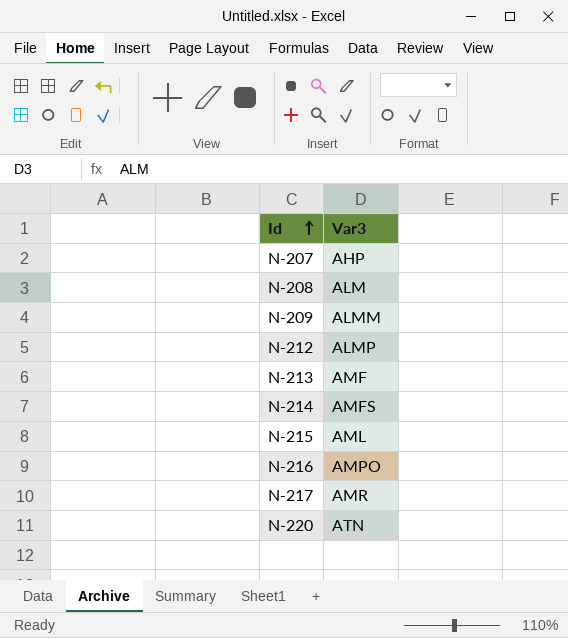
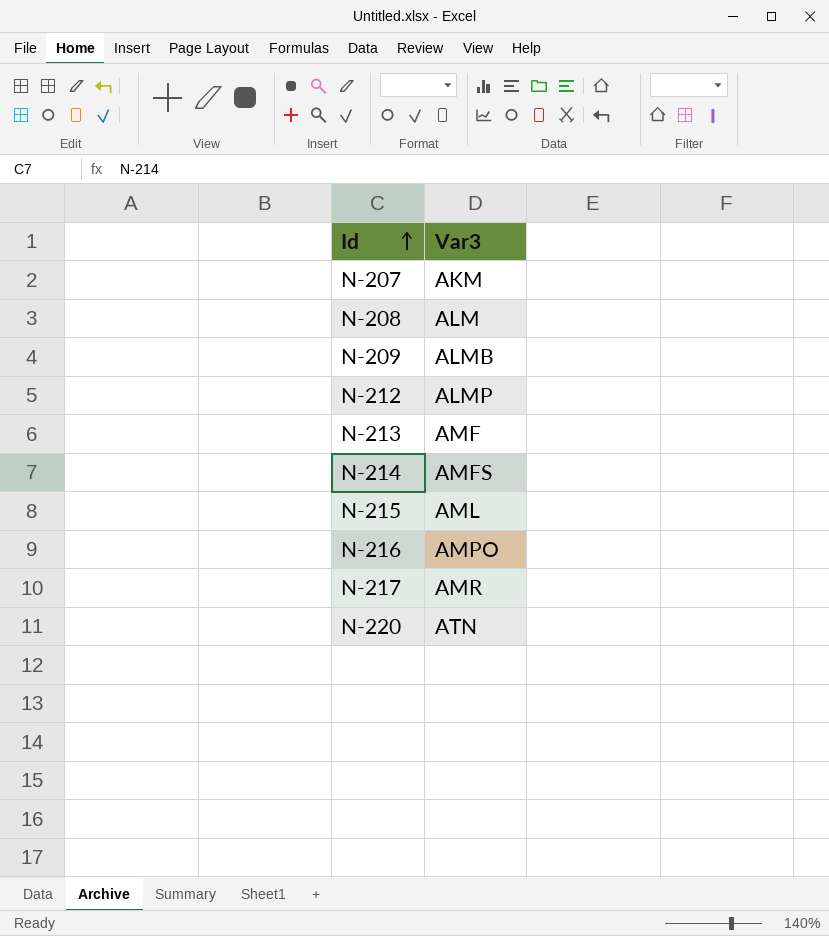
N-207 | Var3: AHP -> AKM
N-209 | Var3: ALMM -> ALMB

